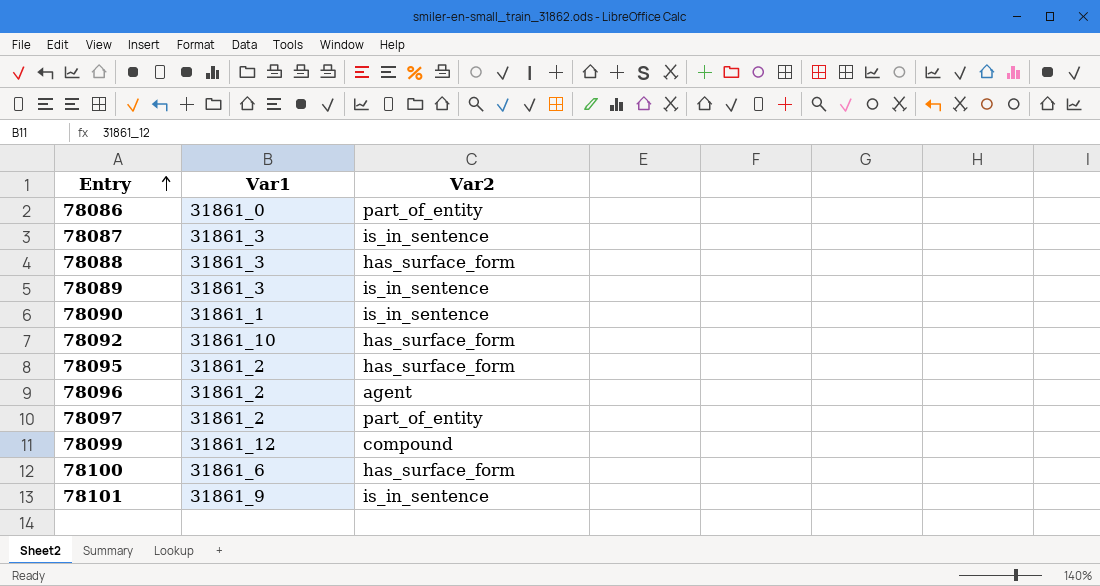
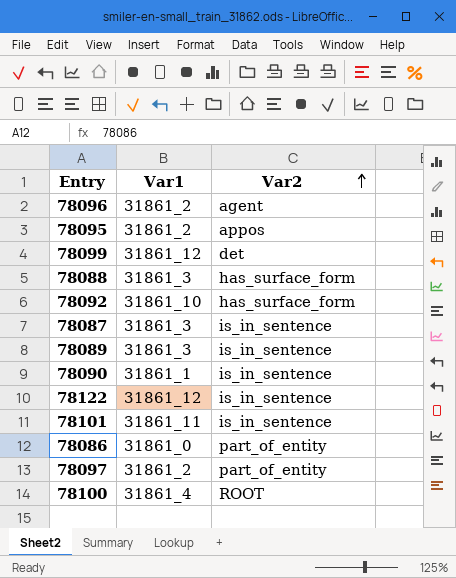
row order: Entry ascending -> Var2 ascending
78095 | Var2: has_surface_form -> appos
78099 | Var2: compound -> det
row 78122: none -> 31861_12 | is_in_sentence
78101 | Var1: 31861_9 -> 31861_11
78100 | Var1: 31861_6 -> 31861_4
78100 | Var2: has_surface_form -> ROOT

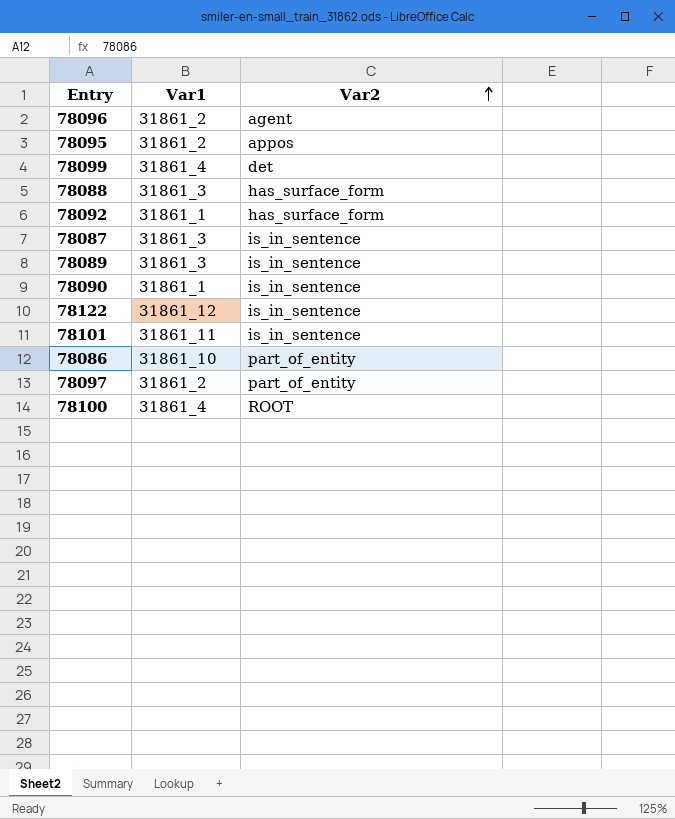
78099 | Var1: 31861_12 -> 31861_4
78092 | Var1: 31861_10 -> 31861_1
78086 | Var1: 31861_0 -> 31861_10

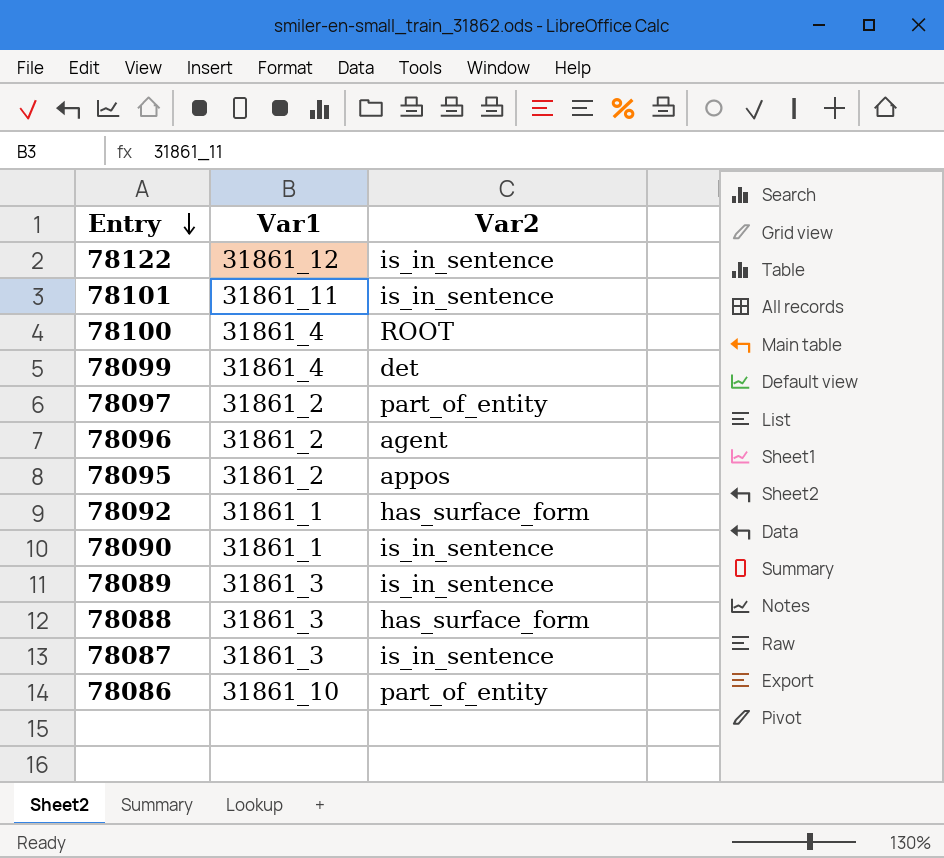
row order: Var2 ascending -> Entry descending

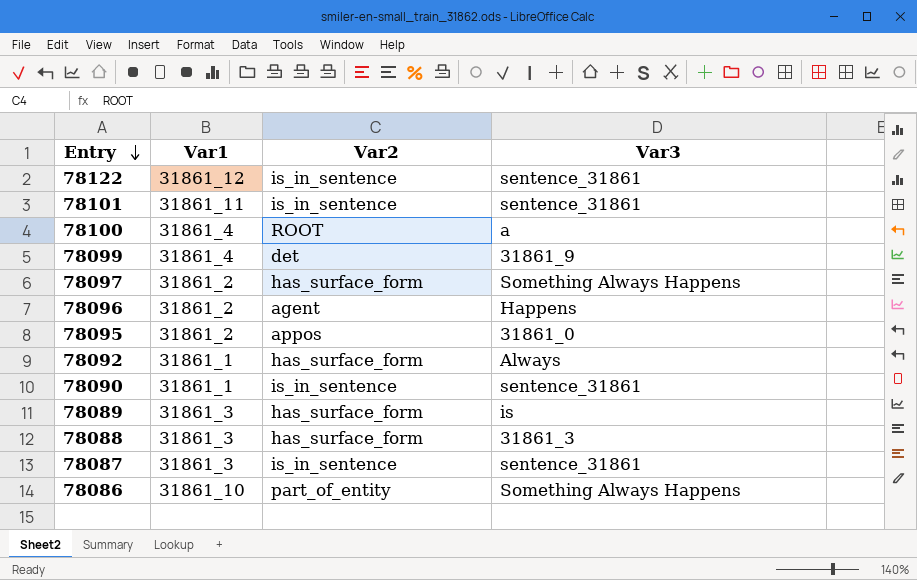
column Var3 | position: none -> 4
78097 | Var2: part_of_entity -> has_surface_form
78089 | Var2: is_in_sentence -> has_surface_form

